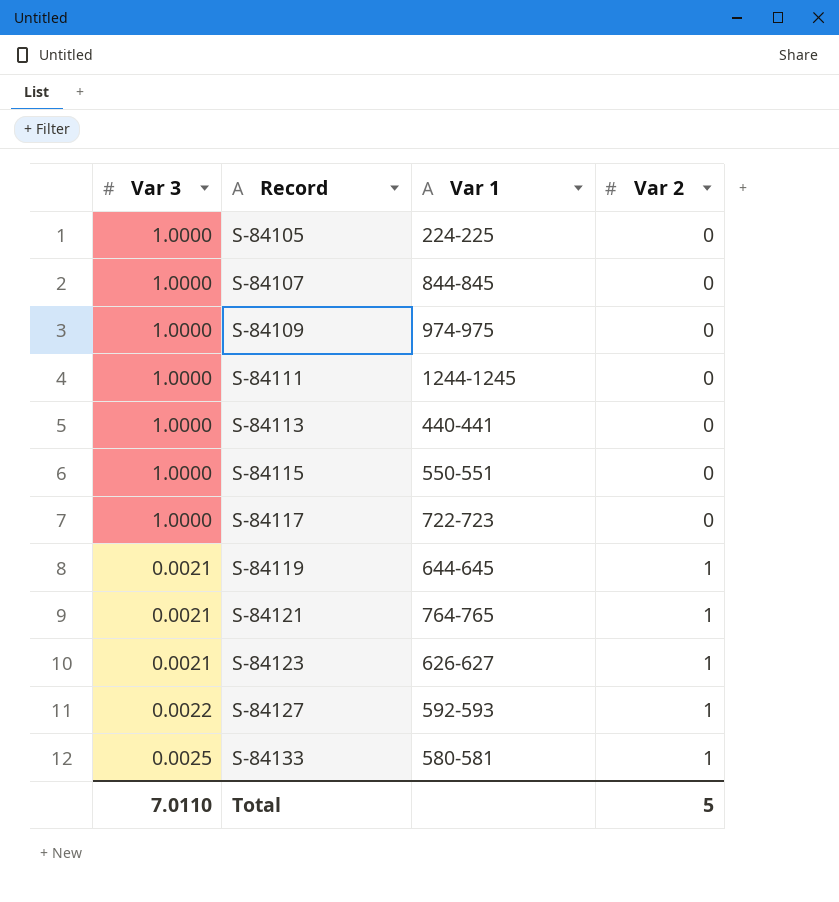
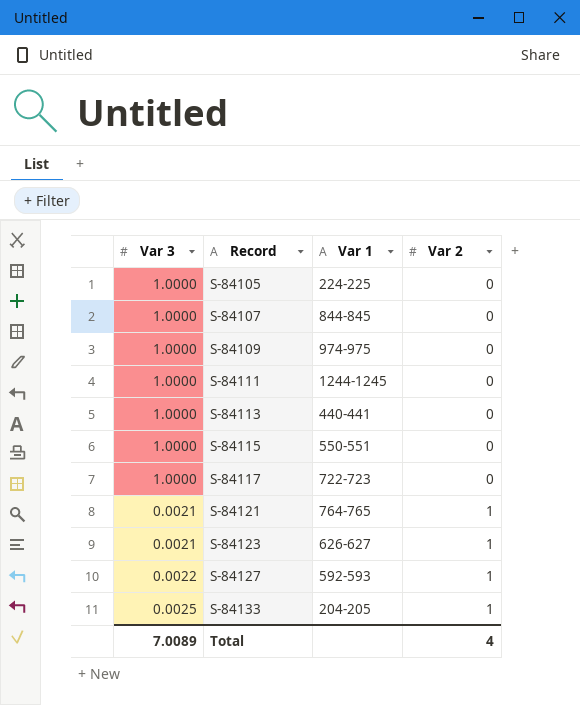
row S-84119: 0.0021 | 644-645 | 1 -> none
S-84133 | Var 1: 580-581 -> 204-205
Total | Var 3: 7.0110 -> 7.0089
Total | Var 2: 5 -> 4

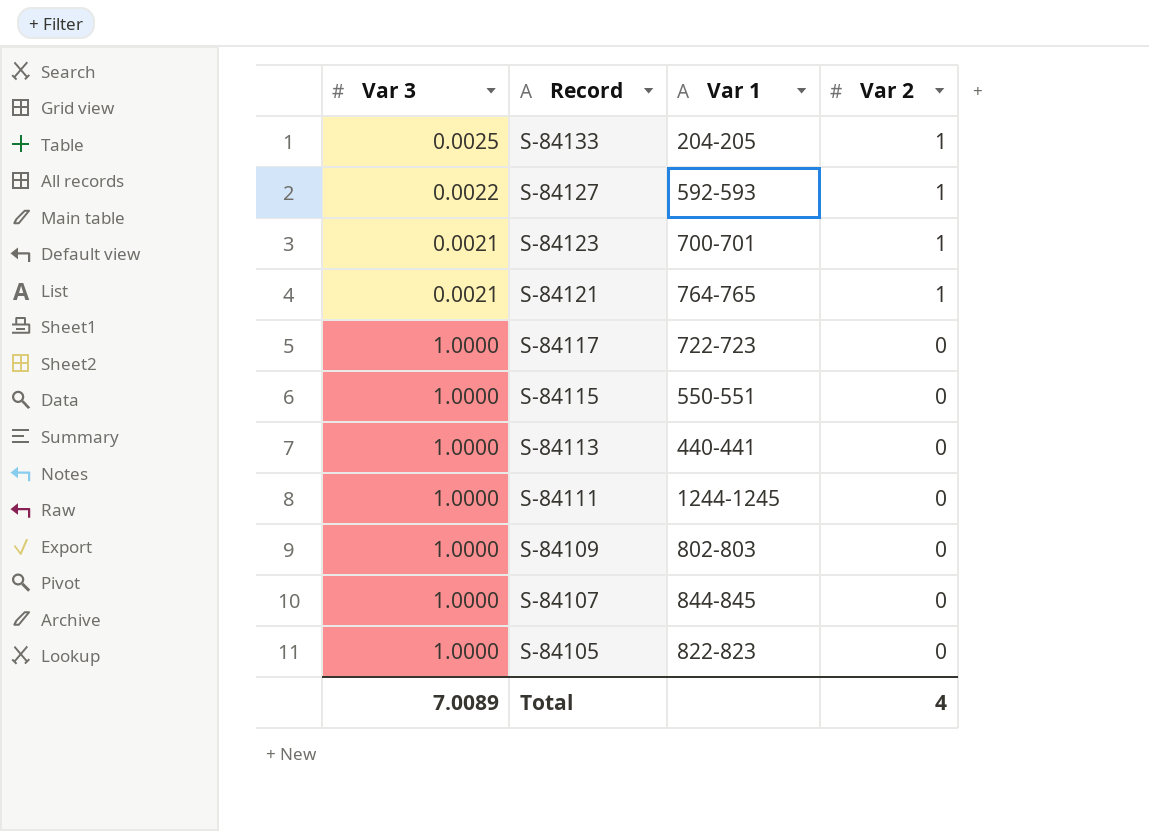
row order: Record ascending -> Record descending
S-84123 | Var 1: 626-627 -> 700-701
S-84109 | Var 1: 974-975 -> 802-803
S-84105 | Var 1: 224-225 -> 822-823

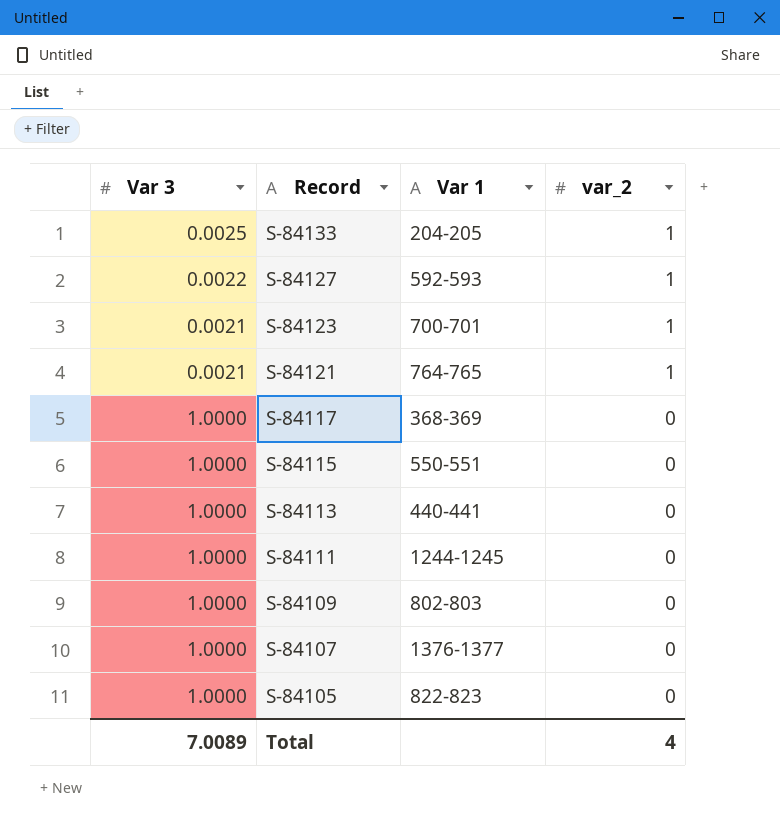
column name: Var 2 -> var_2
S-84117 | Var 1: 722-723 -> 368-369
S-84107 | Var 1: 844-845 -> 1376-1377

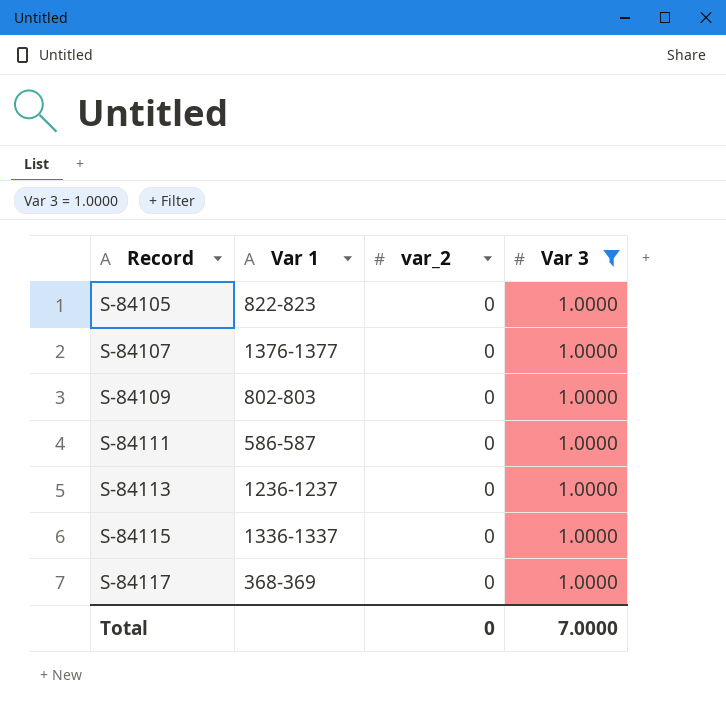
filter: none -> Var 3 = 1.0000
row order: Record descending -> Record ascending
column Var 3 | position: 1 -> 4
S-84111 | Var 1: 1244-1245 -> 586-587
S-84113 | Var 1: 440-441 -> 1236-1237
S-84115 | Var 1: 550-551 -> 1336-1337
Total | var_2: 4 -> 0
Total | Var 3: 7.0089 -> 7.0000

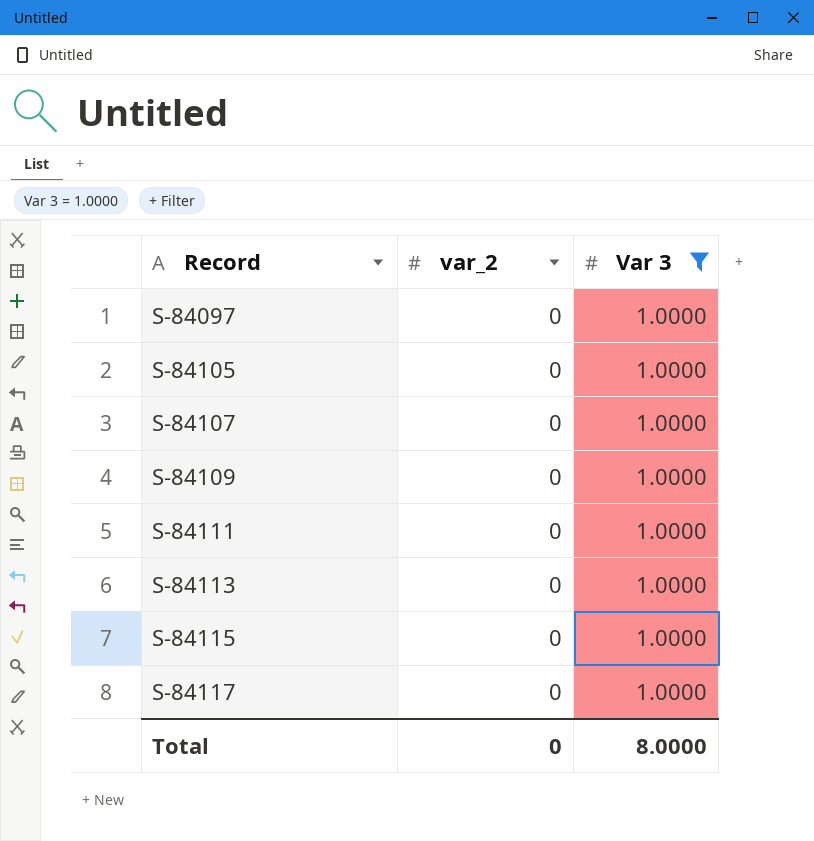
column Var 1 | position: 2 -> none
row S-84097: none -> 0 | 1.0000
Total | Var 3: 7.0000 -> 8.0000

